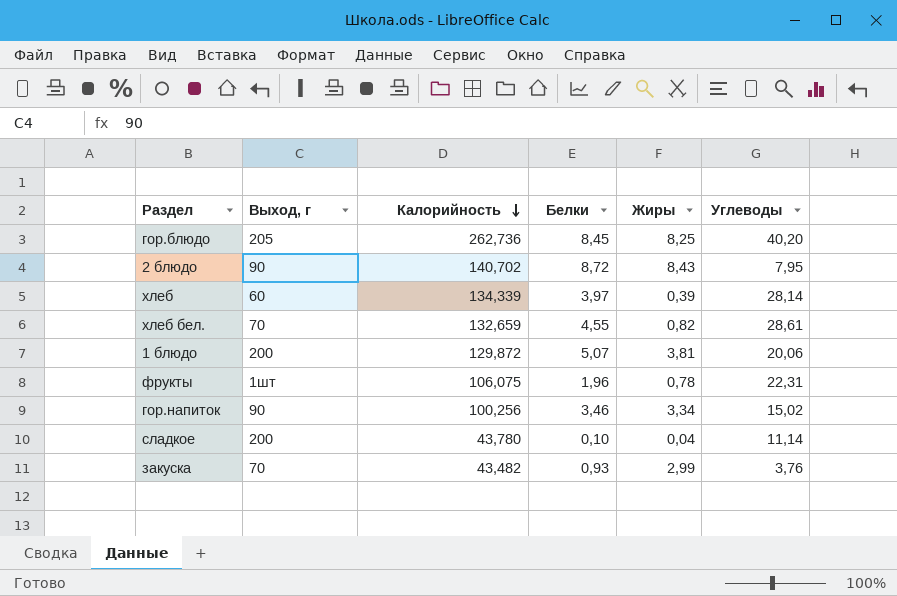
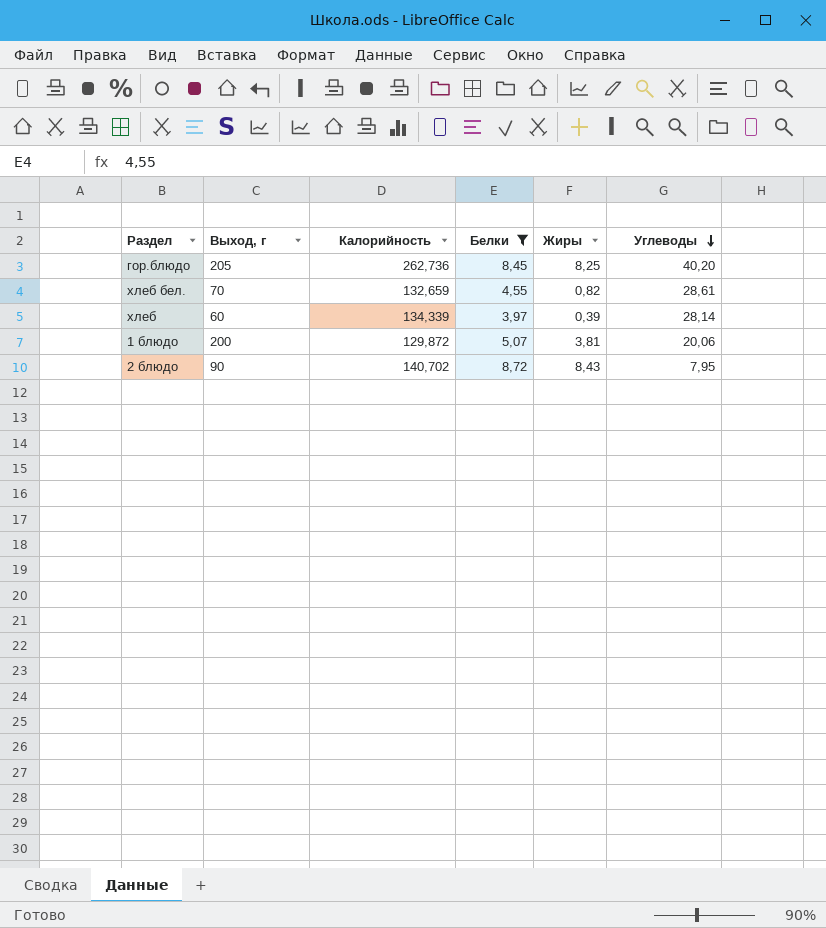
filter: none -> Белки >= 3,97
row order: Калорийность descending -> Углеводы descending

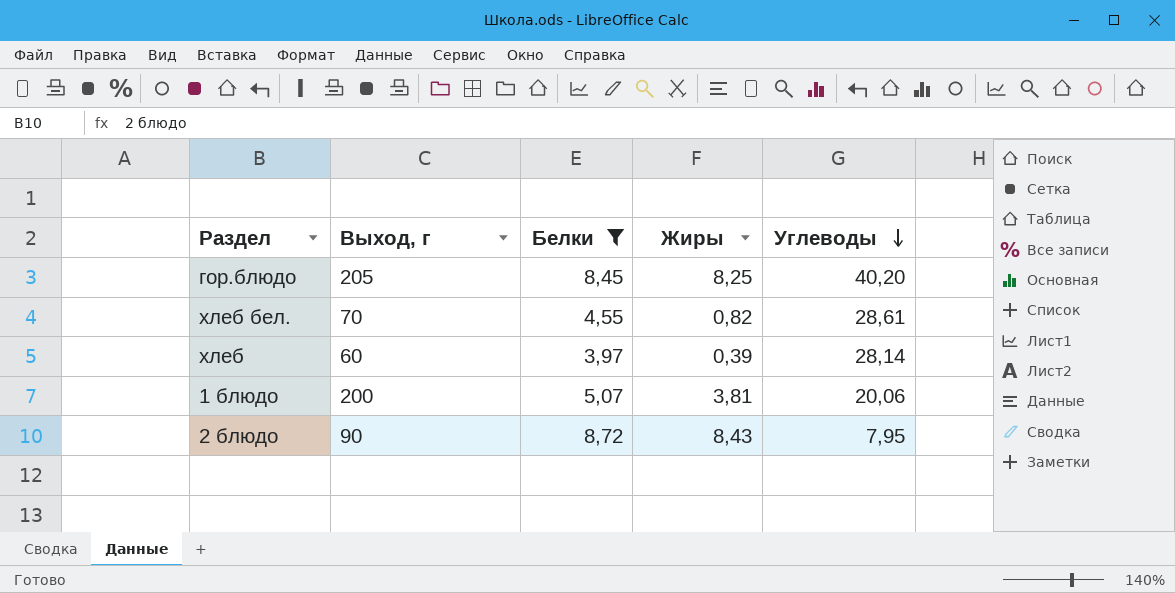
column Калорийность | position: 3 -> none

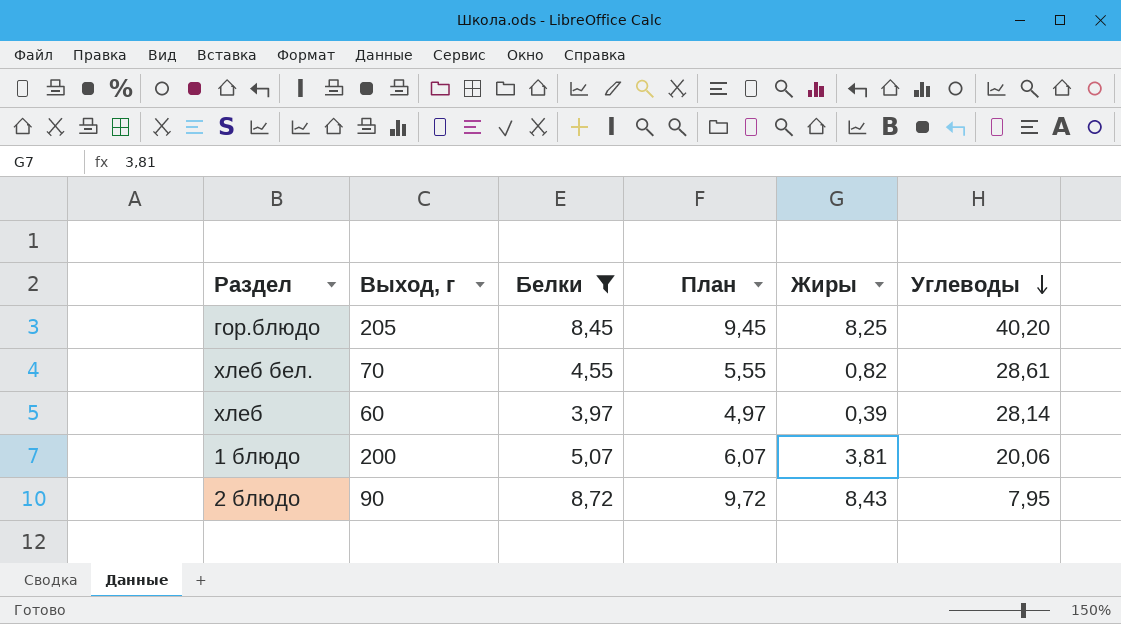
column План | formula: none -> [Белки] + 1

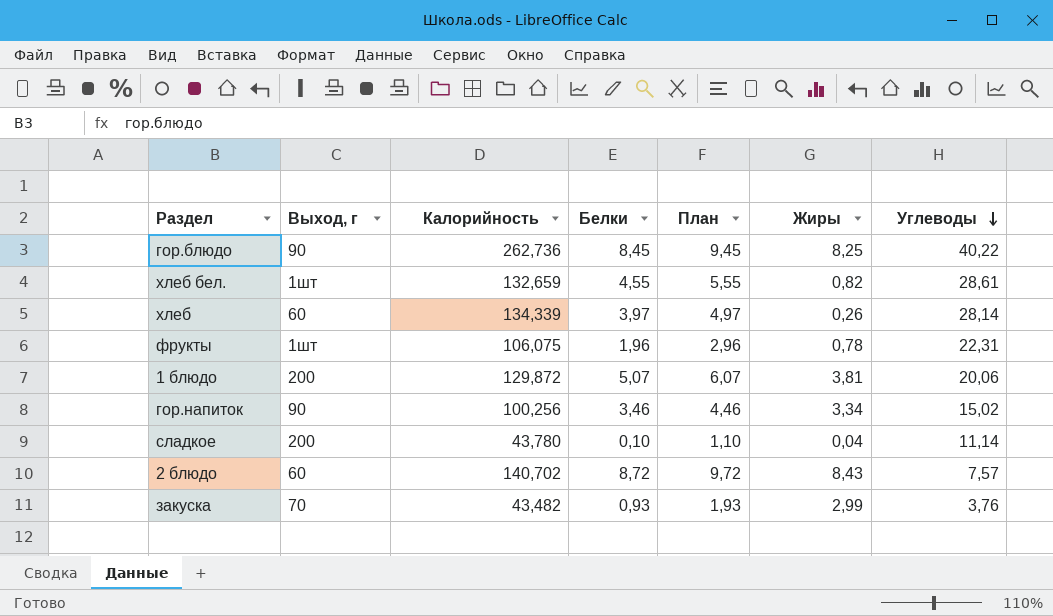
filter: Белки >= 3,97 -> none
column Калорийность | position: none -> 3
гор.блюдо | Выход, г: 205 -> 90
гор.блюдо | Углеводы: 40,20 -> 40,22
хлеб бел. | Выход, г: 70 -> 1шт
хлеб | Жиры: 0,39 -> 0,26
2 блюдо | Выход, г: 90 -> 60
2 блюдо | Углеводы: 7,95 -> 7,57

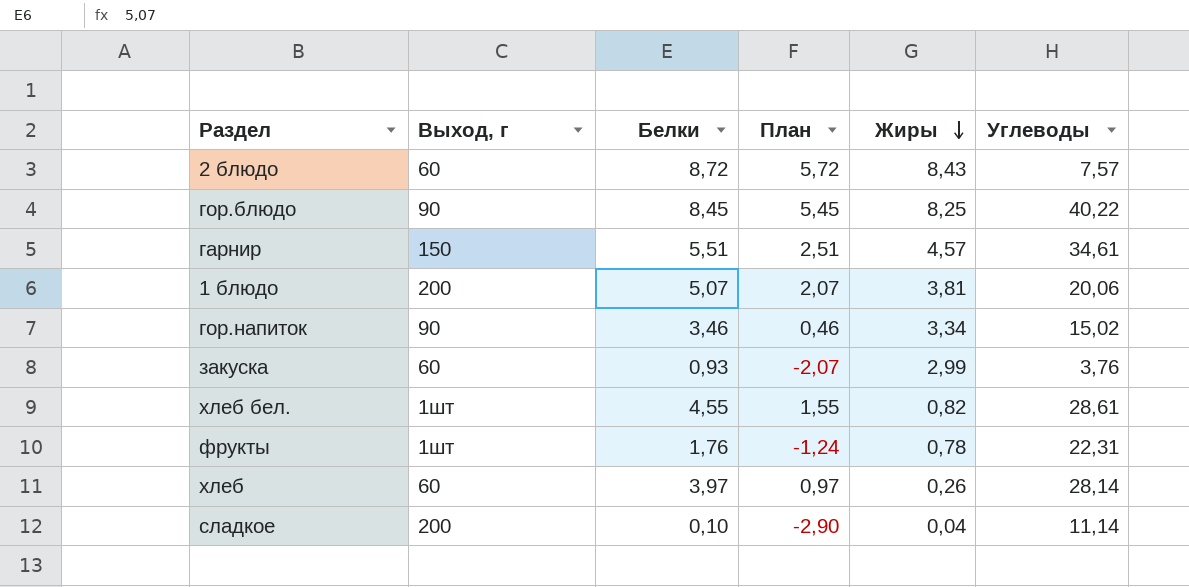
row order: Углеводы descending -> Жиры descending
column Калорийность | position: 3 -> none
column План | formula: [Белки] + 1 -> [Белки] - 3
row гарнир: none -> 150 | 5,51 | 2,51 | 4,57 | 34,61
закуска | Выход, г: 70 -> 60
фрукты | Белки: 1,96 -> 1,76

